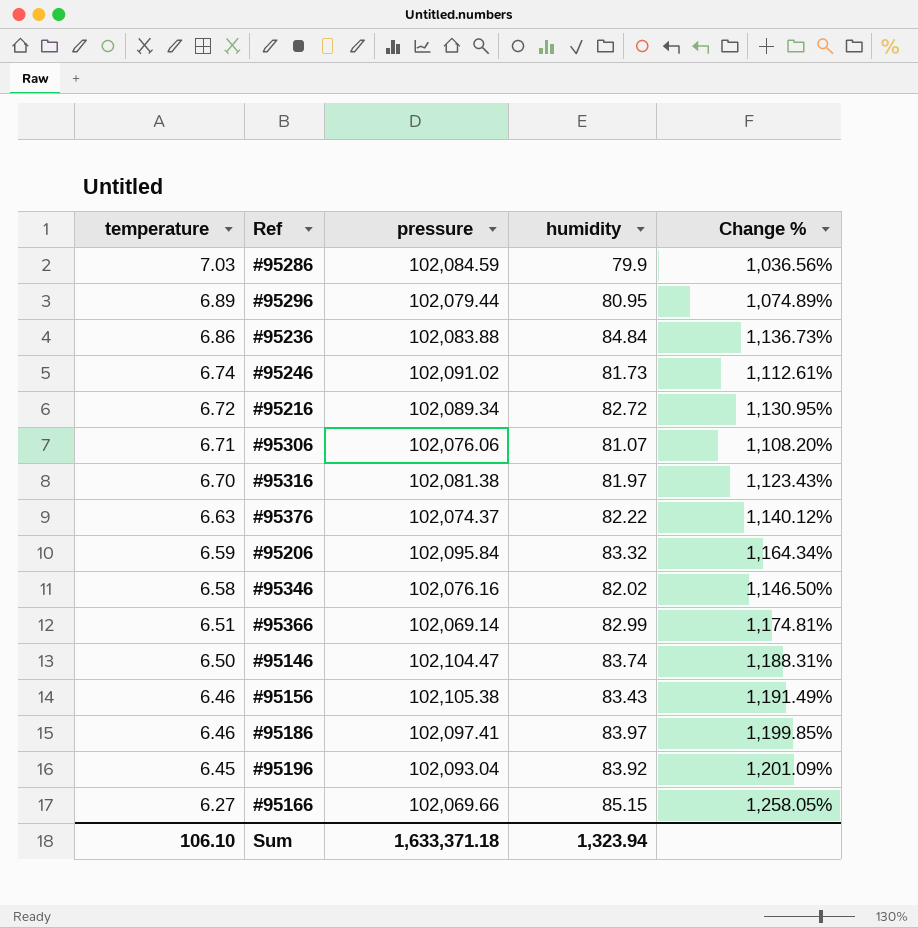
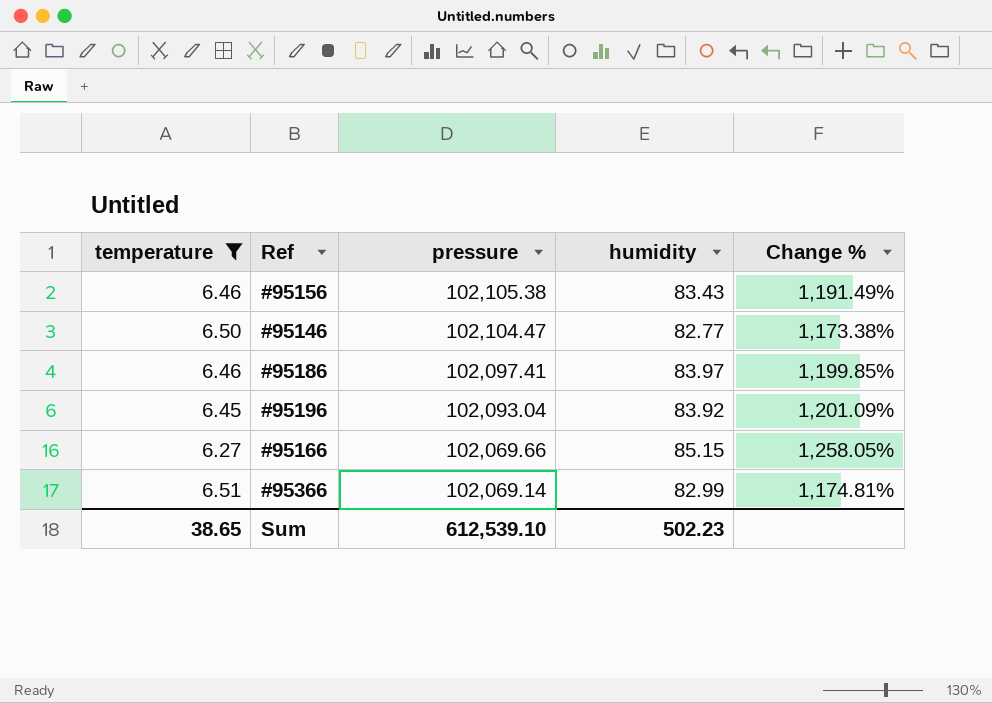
filter: none -> temperature <= 6.51
row order: temperature descending -> pressure descending
#95146 | humidity: 83.74 -> 82.77
#95146 | Change %: 1,188.31% -> 1,173.38%
Sum | temperature: 106.10 -> 38.65
Sum | pressure: 1,633,371.18 -> 612,539.10
Sum | humidity: 1,323.94 -> 502.23

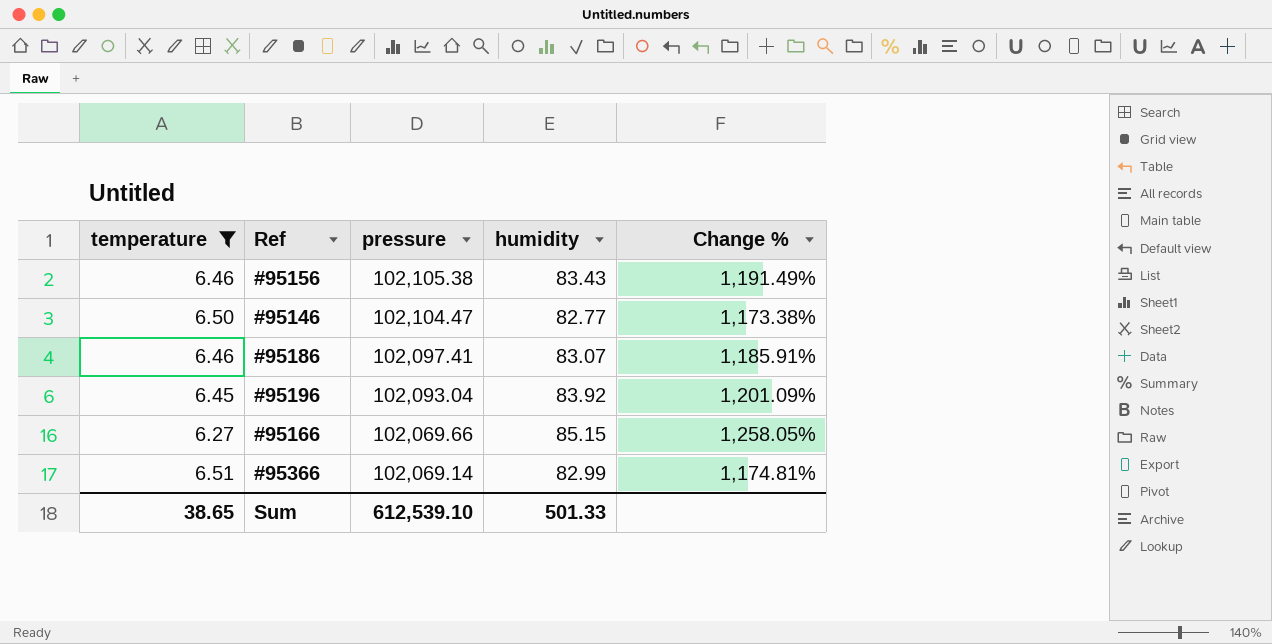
#95186 | humidity: 83.97 -> 83.07
#95186 | Change %: 1,199.85% -> 1,185.91%
Sum | humidity: 502.23 -> 501.33

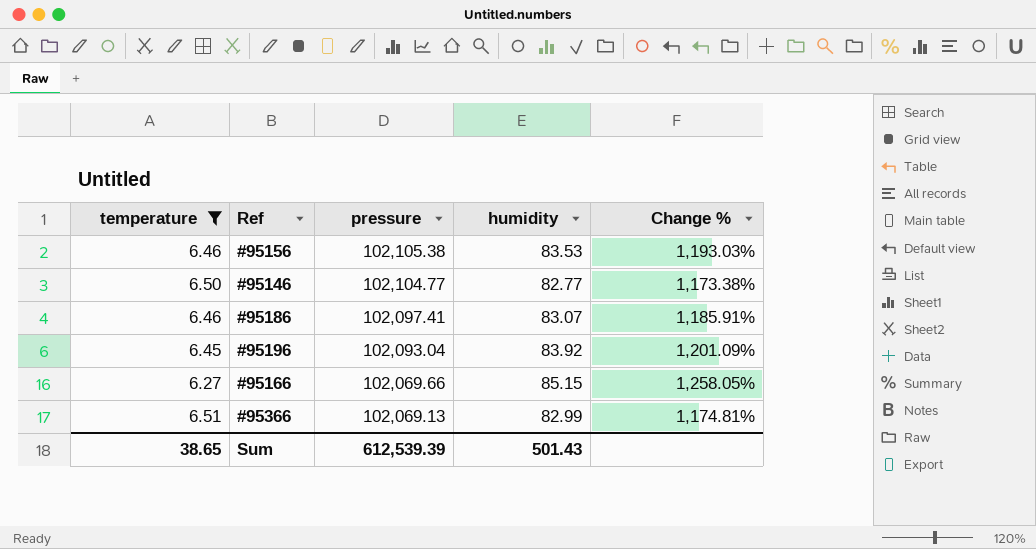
#95156 | humidity: 83.43 -> 83.53
#95156 | Change %: 1,191.49% -> 1,193.03%
#95146 | pressure: 102,104.47 -> 102,104.77
#95366 | pressure: 102,069.14 -> 102,069.13
Sum | pressure: 612,539.10 -> 612,539.39
Sum | humidity: 501.33 -> 501.43

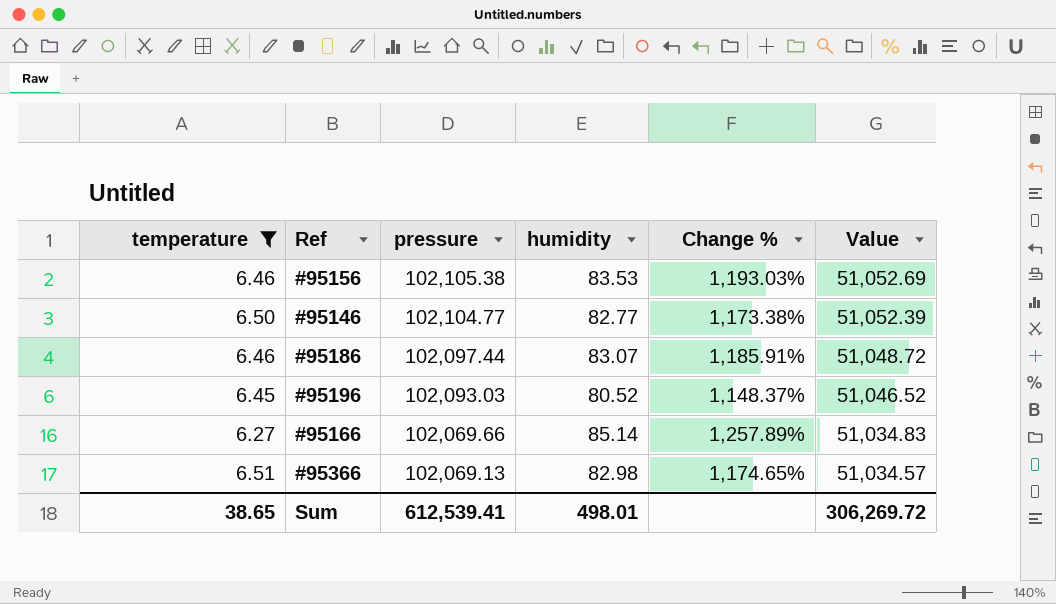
column Value | formula: none -> [pressure] * 0.5
#95186 | pressure: 102,097.41 -> 102,097.44
#95196 | pressure: 102,093.04 -> 102,093.03
#95196 | humidity: 83.92 -> 80.52
#95196 | Change %: 1,201.09% -> 1,148.37%
#95166 | humidity: 85.15 -> 85.14
#95166 | Change %: 1,258.05% -> 1,257.89%
#95366 | humidity: 82.99 -> 82.98
#95366 | Change %: 1,174.81% -> 1,174.65%
Sum | pressure: 612,539.39 -> 612,539.41
Sum | humidity: 501.43 -> 498.01

